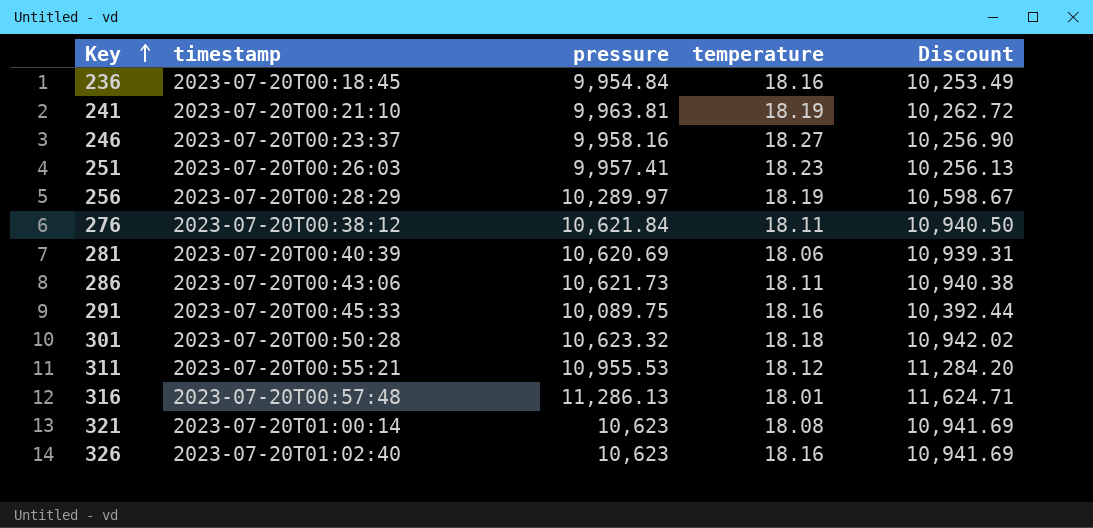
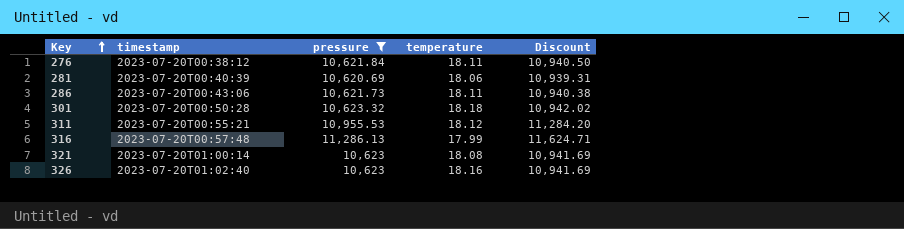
filter: none -> pressure >= 10,620.69
316 | temperature: 18.01 -> 17.99

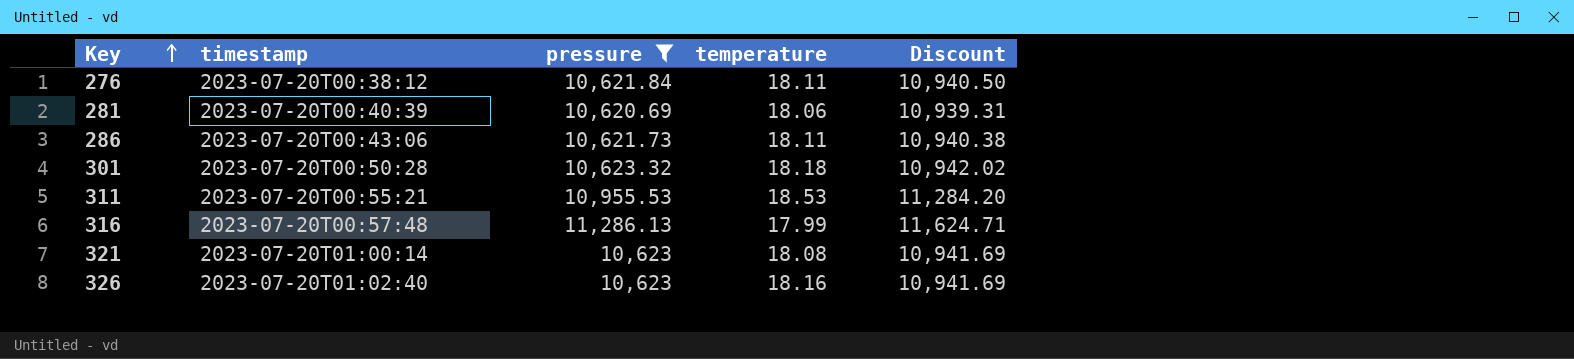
311 | temperature: 18.12 -> 18.53

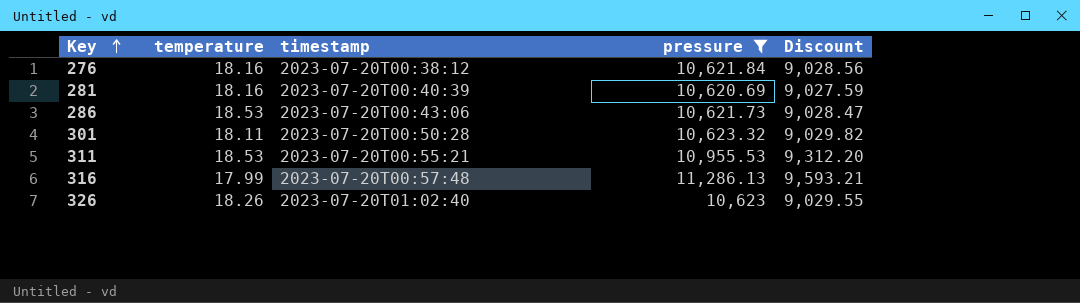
column temperature | position: 4 -> 2
column Discount | formula: [pressure] * 1.03 -> [pressure] * 0.85
row 321: 2023-07-20T01:00:14 | 10,623 | 18.08 | 10,941.69 -> none
276 | temperature: 18.11 -> 18.16
281 | temperature: 18.06 -> 18.16
286 | temperature: 18.11 -> 18.53
301 | temperature: 18.18 -> 18.11
326 | temperature: 18.16 -> 18.26

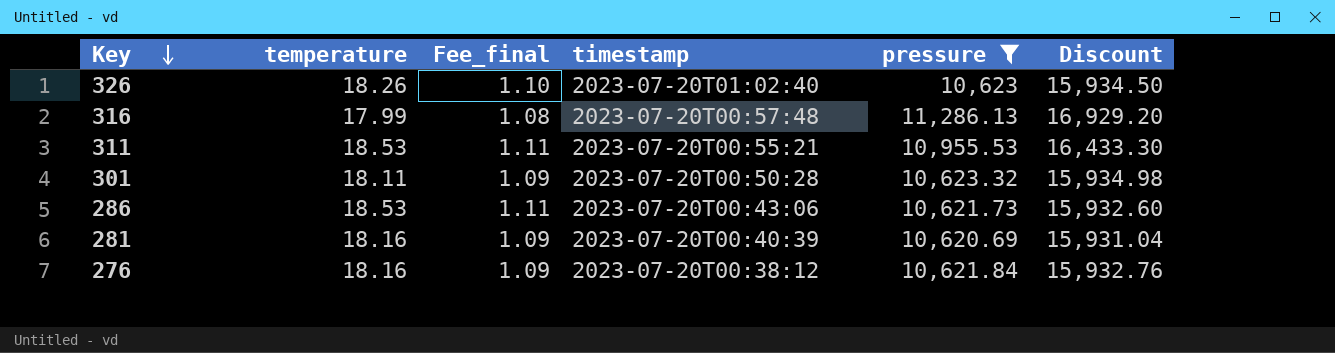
row order: Key ascending -> Key descending
column Fee_final | formula: none -> [temperature] * 0.06
column Discount | formula: [pressure] * 0.85 -> [pressure] * 1.5

